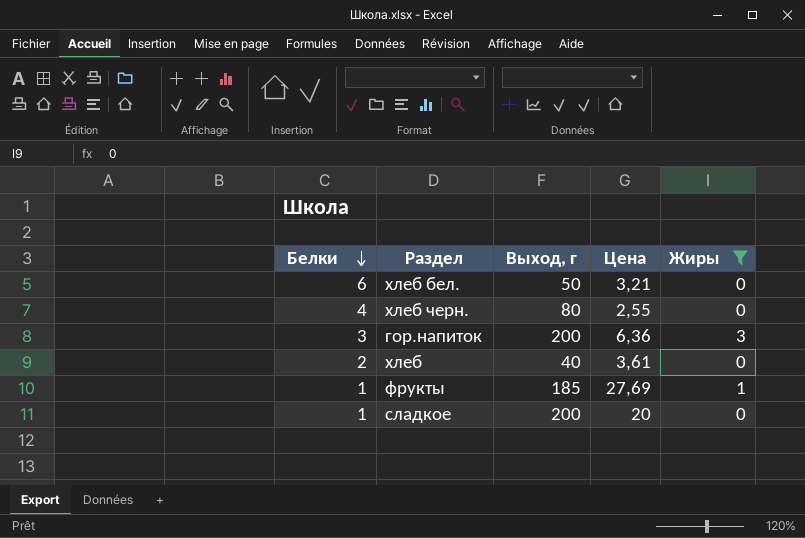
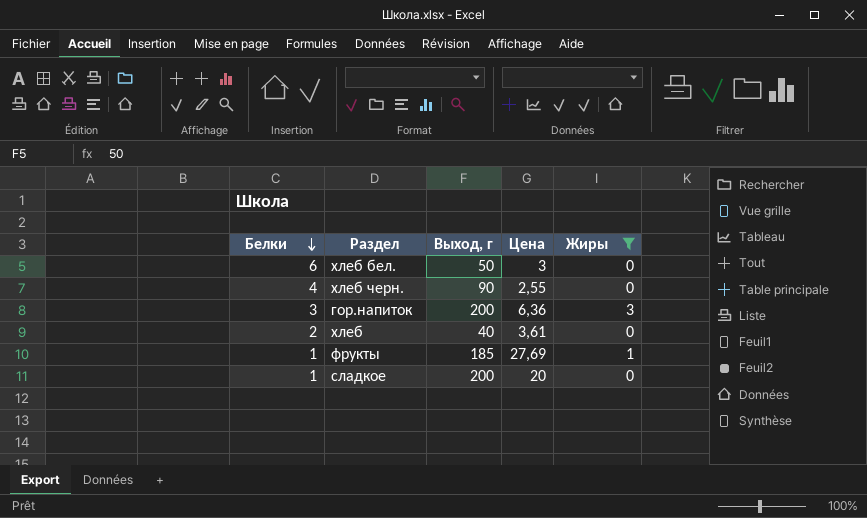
хлеб бел. | Цена: 3,21 -> 3
хлеб черн. | Выход, г: 80 -> 90

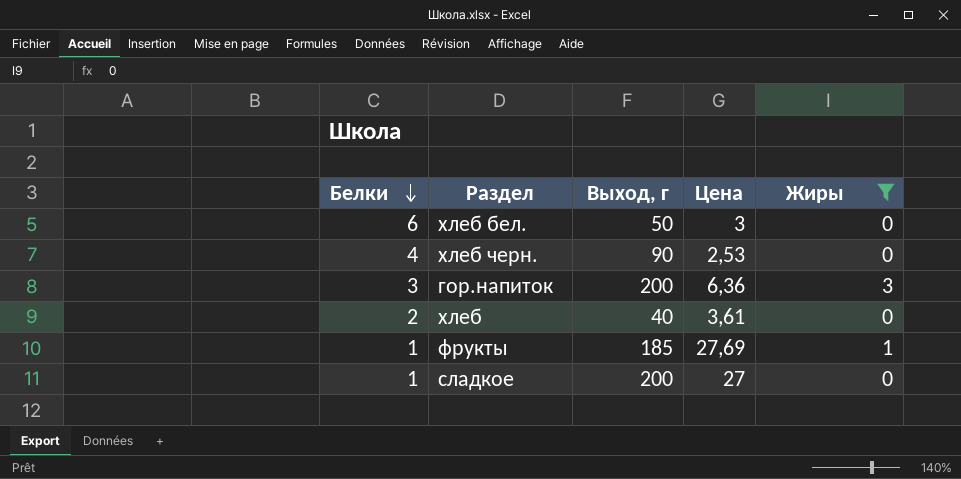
хлеб черн. | Цена: 2,55 -> 2,53
сладкое | Цена: 20 -> 27

